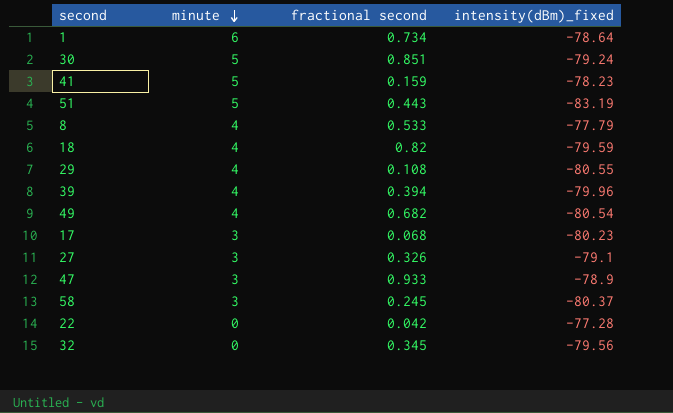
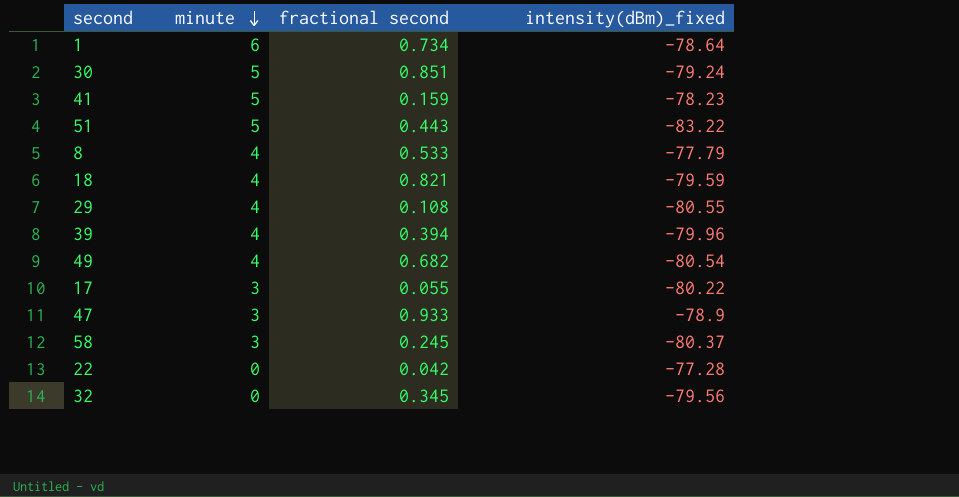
row 27: 3 | 0.326 | -79.1 -> none
51 | intensity(dBm)_fixed: -83.19 -> -83.22
18 | fractional second: 0.82 -> 0.821
17 | fractional second: 0.068 -> 0.055
17 | intensity(dBm)_fixed: -80.23 -> -80.22

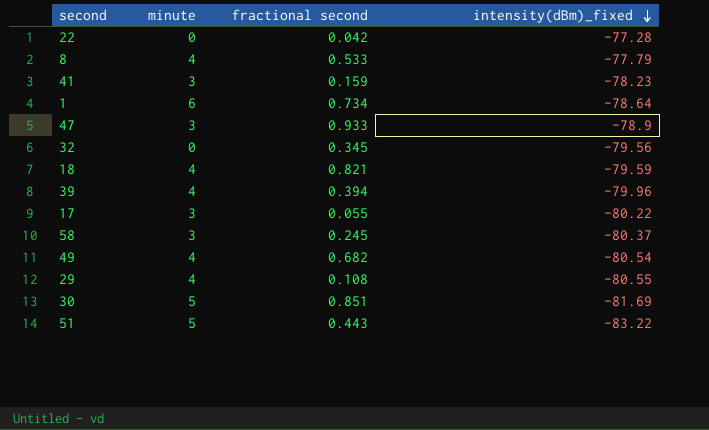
row order: minute descending -> intensity(dBm)_fixed descending
41 | minute: 5 -> 3
30 | intensity(dBm)_fixed: -79.24 -> -81.69

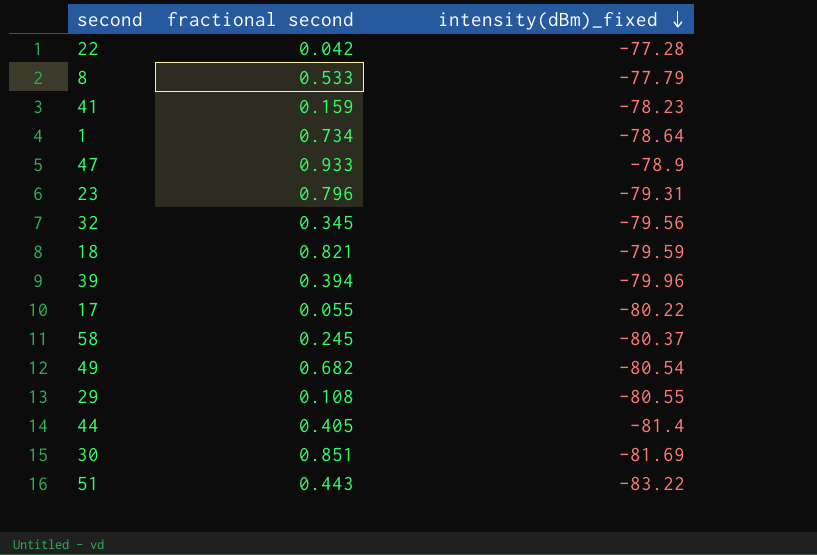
column minute | position: 2 -> none
row 23: none -> 0.796 | -79.31
row 44: none -> 0.405 | -81.4

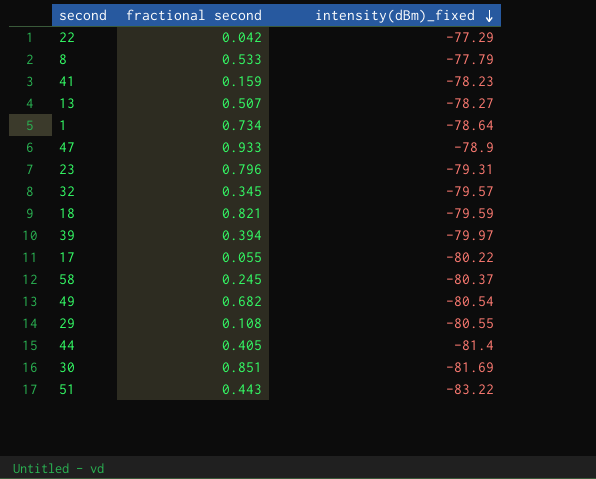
22 | intensity(dBm)_fixed: -77.28 -> -77.29
row 13: none -> 0.507 | -78.27
32 | intensity(dBm)_fixed: -79.56 -> -79.57
39 | intensity(dBm)_fixed: -79.96 -> -79.97

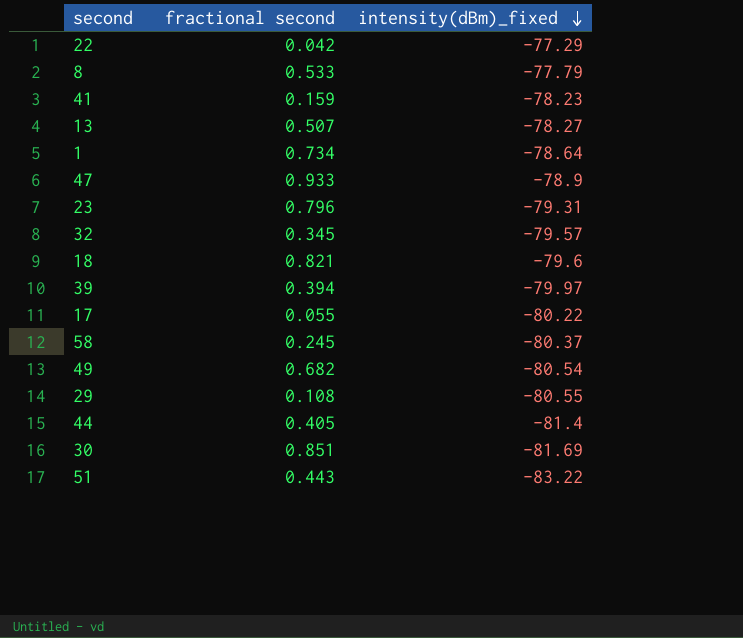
18 | intensity(dBm)_fixed: -79.59 -> -79.6

